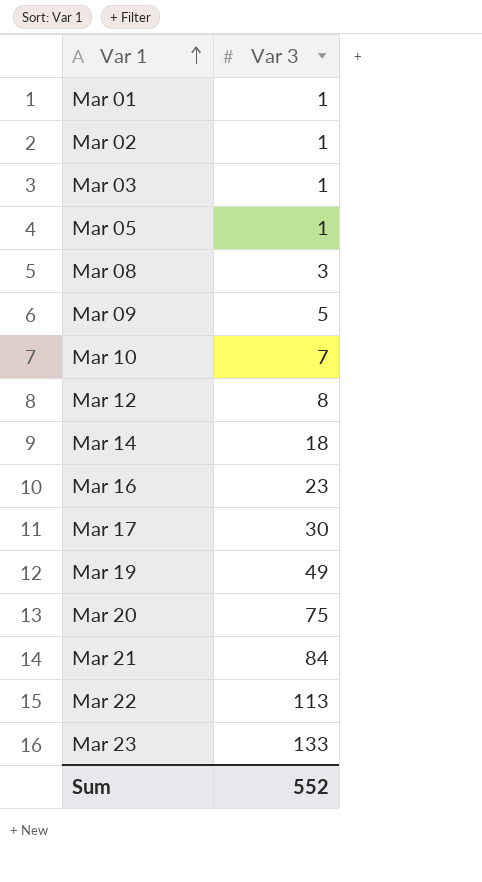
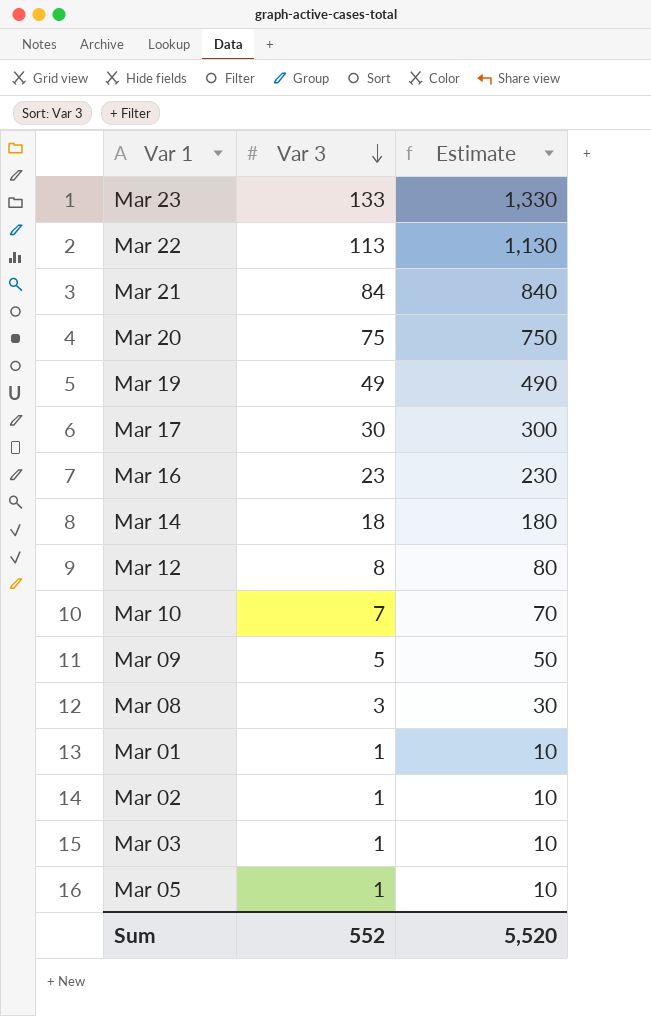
row order: Var 1 ascending -> Var 3 descending
column Estimate | formula: none -> [Var 3] * 10

